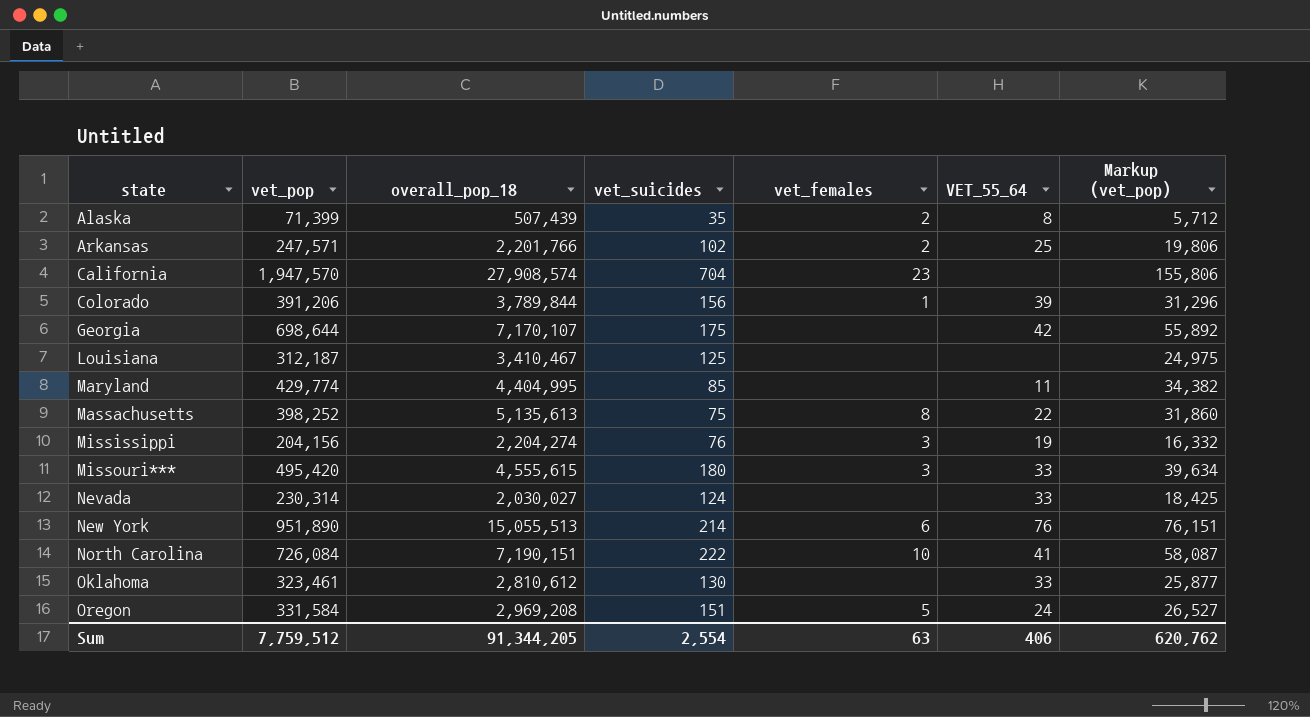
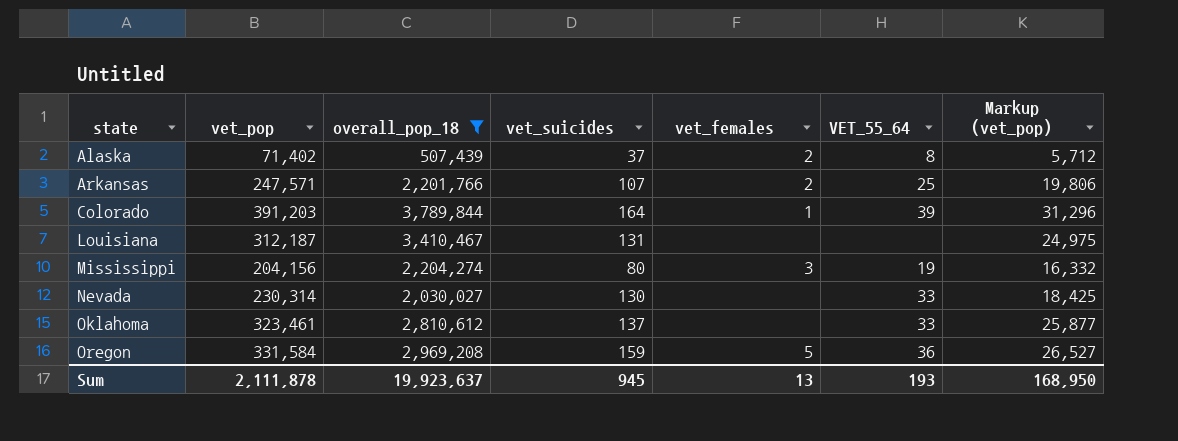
filter: none -> overall_pop_18 <= 3,789,844
Alaska | vet_pop: 71,399 -> 71,402
Alaska | vet_suicides: 35 -> 37
Arkansas | vet_suicides: 102 -> 107
Colorado | vet_pop: 391,206 -> 391,203
Colorado | vet_suicides: 156 -> 164
Louisiana | vet_suicides: 125 -> 131
Mississippi | vet_suicides: 76 -> 80
Nevada | vet_suicides: 124 -> 130
Oklahoma | vet_suicides: 130 -> 137
Oregon | vet_suicides: 151 -> 159
Oregon | VET_55_64: 24 -> 36
Sum | vet_pop: 7,759,512 -> 2,111,878
Sum | overall_pop_18: 91,344,205 -> 19,923,637
Sum | vet_suicides: 2,554 -> 945
Sum | vet_females: 63 -> 13
Sum | VET_55_64: 406 -> 193
Sum | Markup (vet_pop): 620,762 -> 168,950

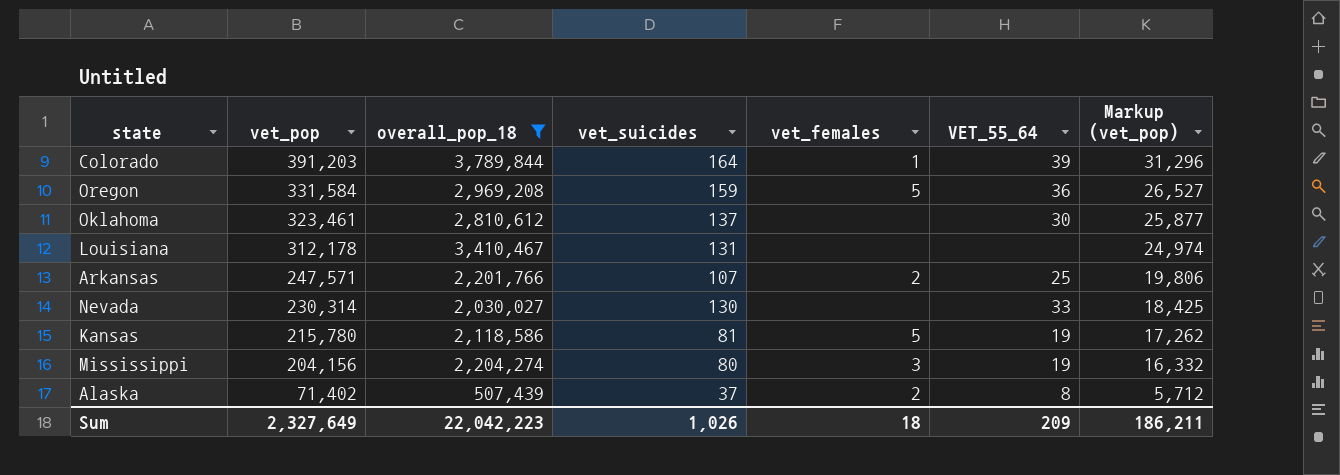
row order: state ascending -> vet_pop descending
Oklahoma | VET_55_64: 33 -> 30
Louisiana | vet_pop: 312,187 -> 312,178
Louisiana | Markup (vet_pop): 24,975 -> 24,974
row Kansas: none -> 215,780 | 2,118,586 | 81 | 5 | 19 | 17,262
Sum | vet_pop: 2,111,878 -> 2,327,649
Sum | overall_pop_18: 19,923,637 -> 22,042,223
Sum | vet_suicides: 945 -> 1,026
Sum | vet_females: 13 -> 18
Sum | VET_55_64: 193 -> 209
Sum | Markup (vet_pop): 168,950 -> 186,211

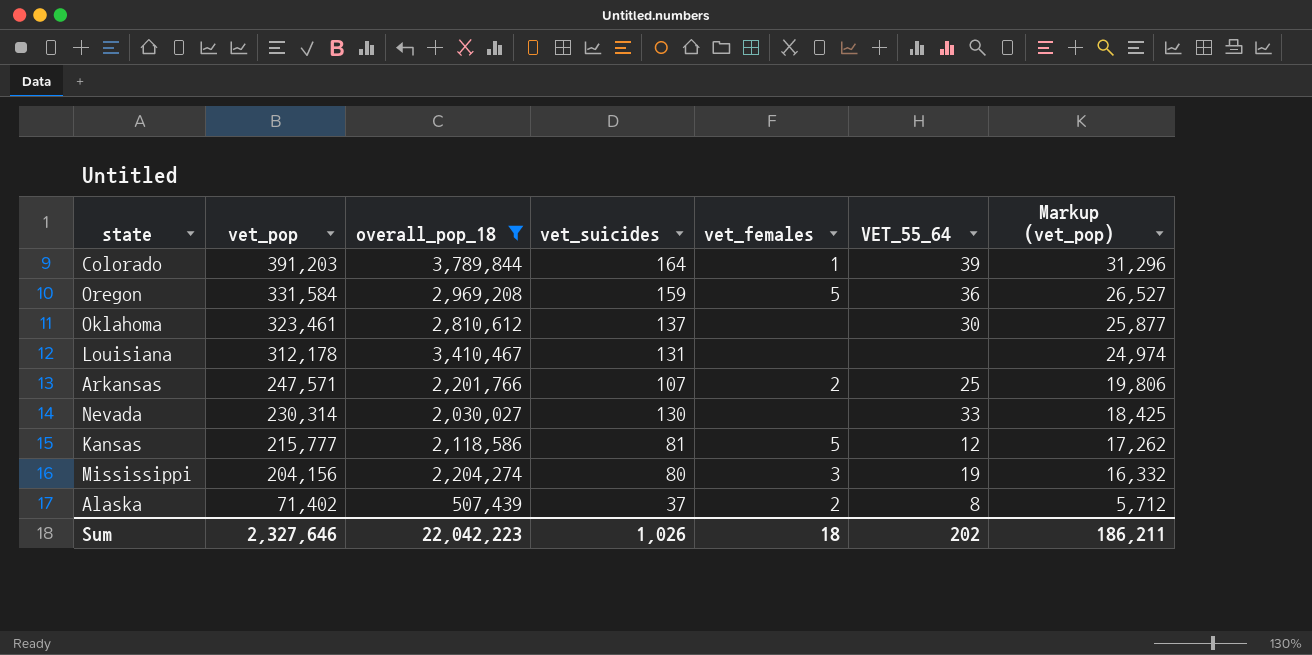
Kansas | vet_pop: 215,780 -> 215,777
Kansas | VET_55_64: 19 -> 12
Sum | vet_pop: 2,327,649 -> 2,327,646
Sum | VET_55_64: 209 -> 202

